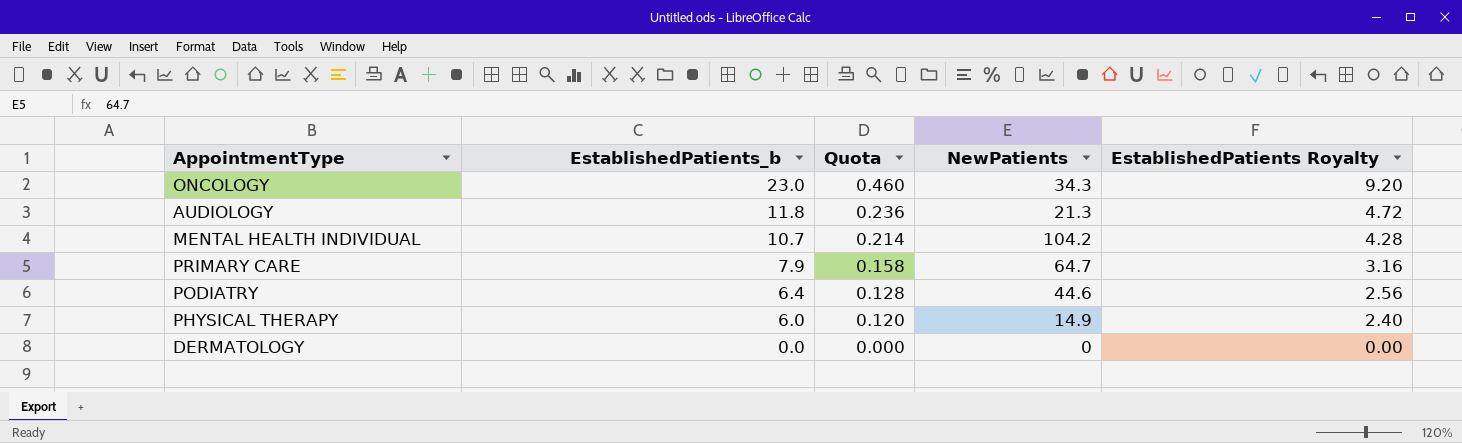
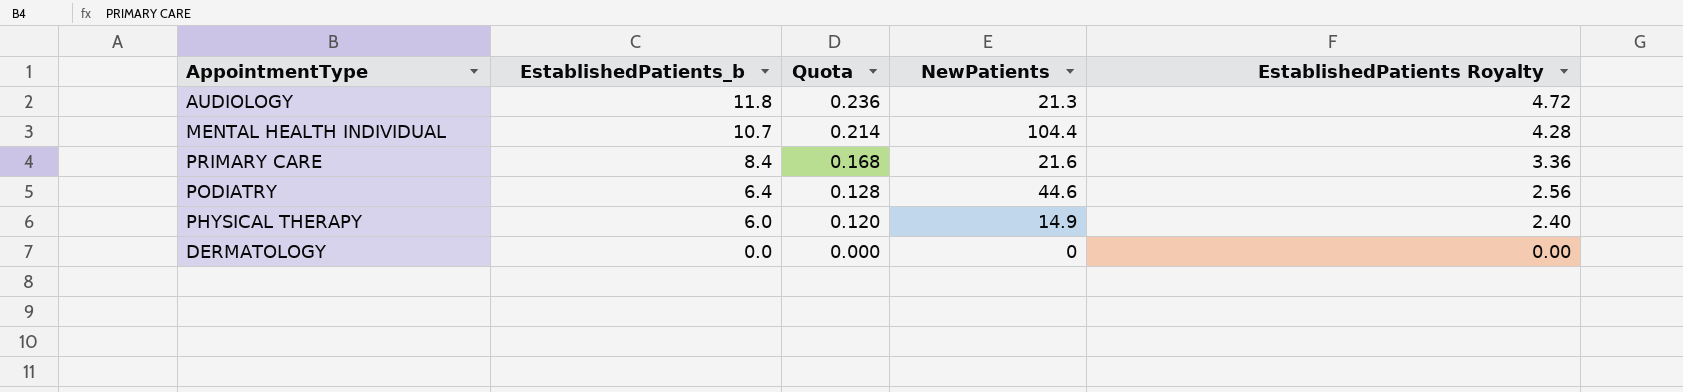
row ONCOLOGY: 23.0 | 0.460 | 34.3 | 9.20 -> none
MENTAL HEALTH INDIVIDUAL | NewPatients: 104.2 -> 104.4
PRIMARY CARE | EstablishedPatients_b: 7.9 -> 8.4
PRIMARY CARE | Quota: 0.158 -> 0.168
PRIMARY CARE | NewPatients: 64.7 -> 21.6
PRIMARY CARE | EstablishedPatients Royalty: 3.16 -> 3.36

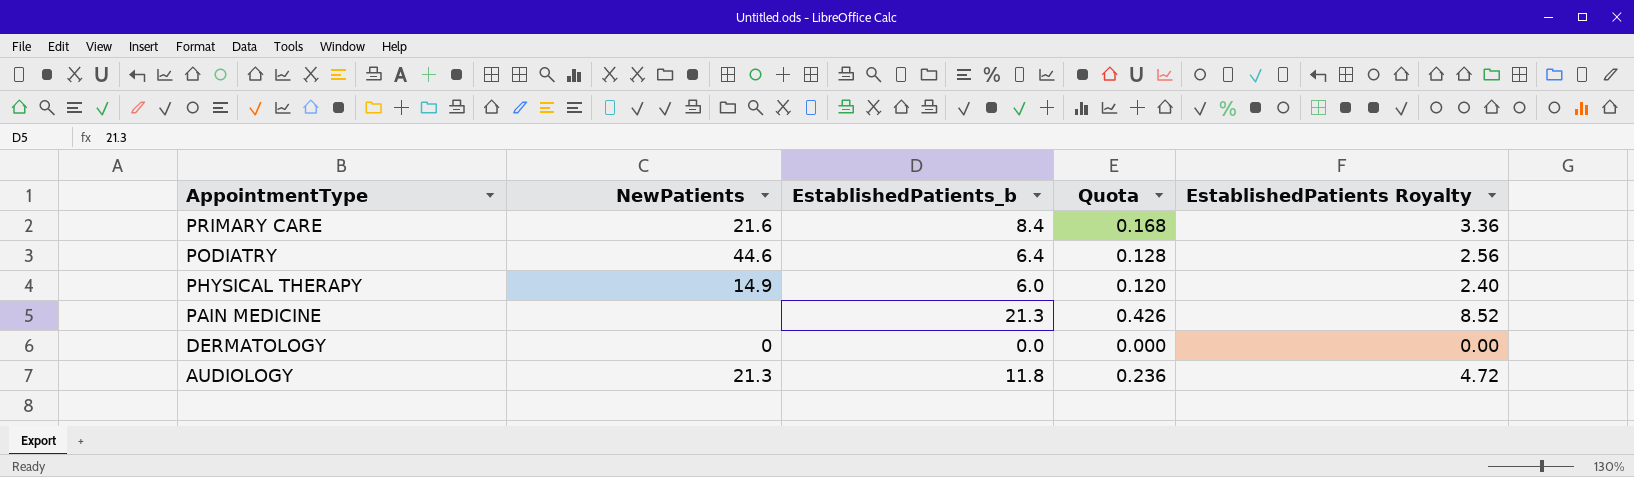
row order: EstablishedPatients_b descending -> AppointmentType descending
column NewPatients | position: 4 -> 2
row MENTAL HEALTH INDIVIDUAL: 10.7 | 0.214 | 104.4 | 4.28 -> none
row PAIN MEDICINE: none -> none | 21.3 | 0.426 | 8.52

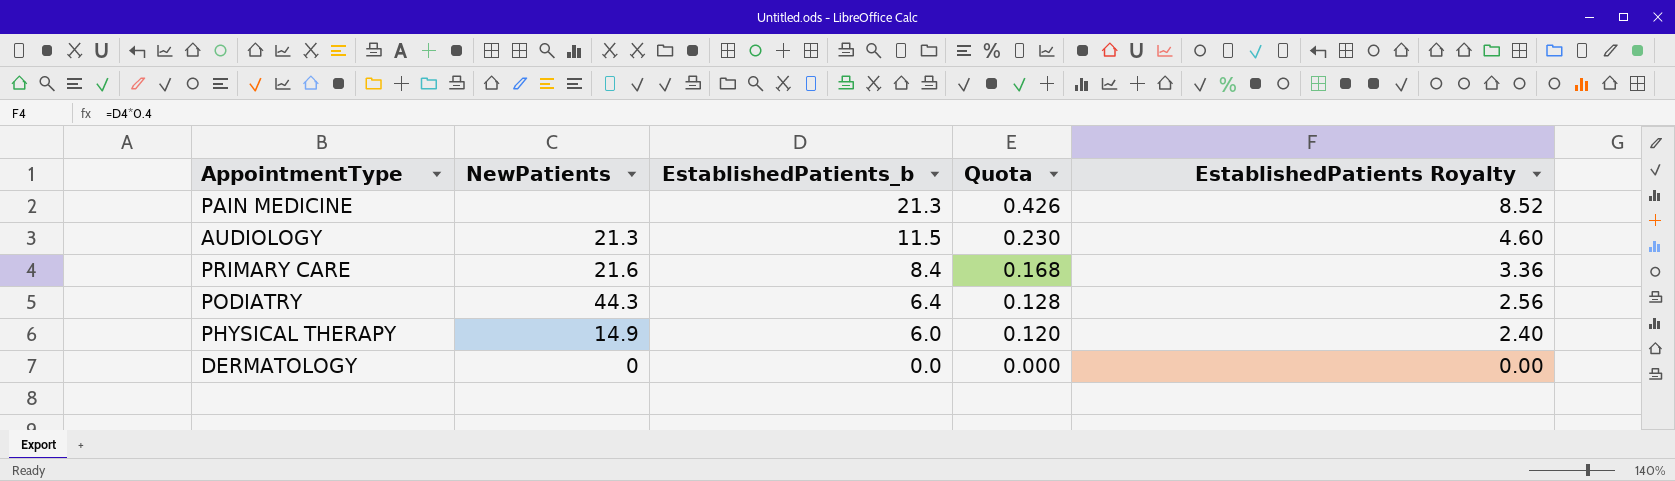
row order: AppointmentType descending -> EstablishedPatients_b descending
AUDIOLOGY | EstablishedPatients_b: 11.8 -> 11.5
AUDIOLOGY | Quota: 0.236 -> 0.230
AUDIOLOGY | EstablishedPatients Royalty: 4.72 -> 4.60
PODIATRY | NewPatients: 44.6 -> 44.3

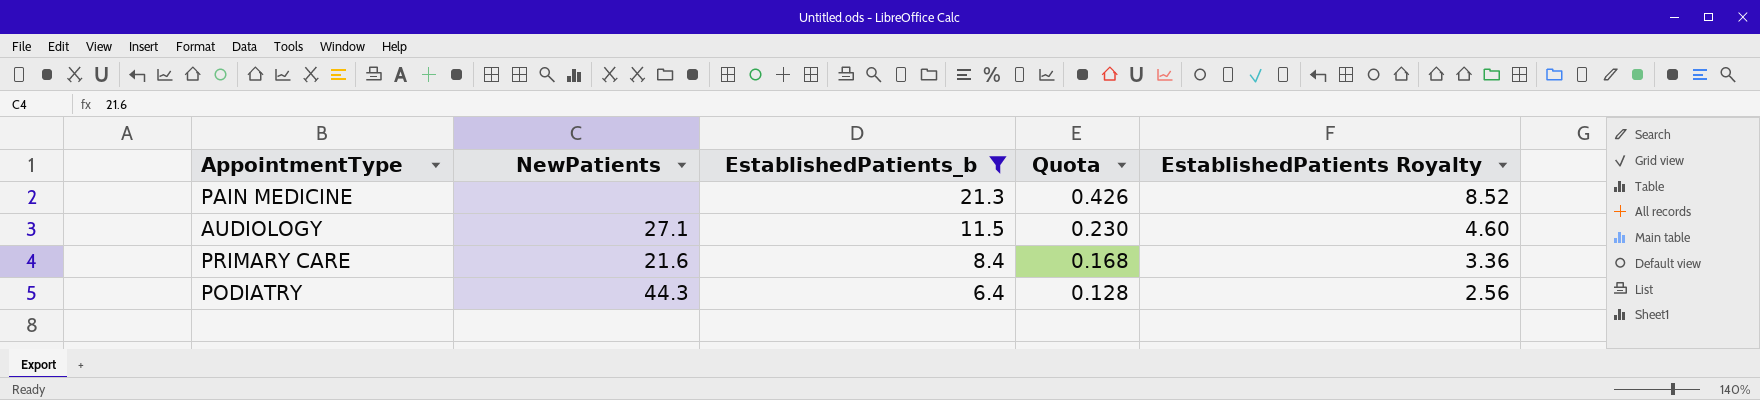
filter: none -> EstablishedPatients_b >= 6.4
AUDIOLOGY | NewPatients: 21.3 -> 27.1

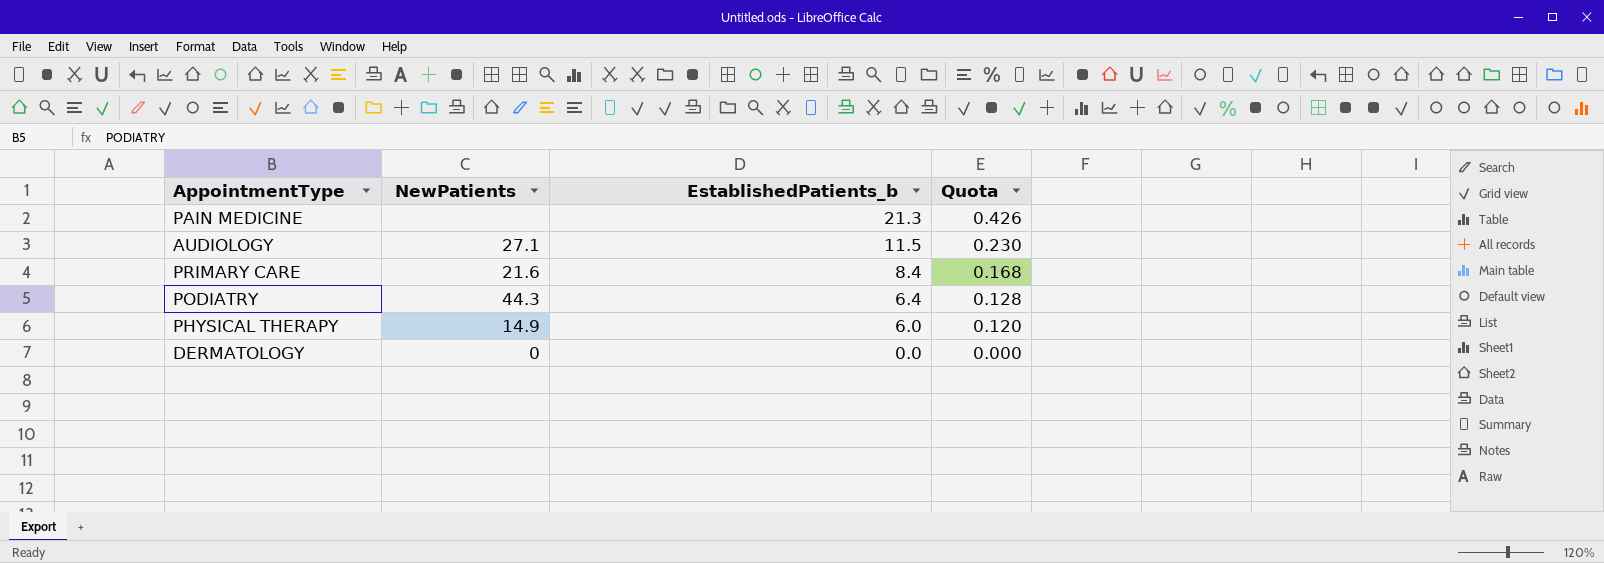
filter: EstablishedPatients_b >= 6.4 -> none
column EstablishedPatients Royalty | formula: [EstablishedPatients_b] * 0.4 -> none

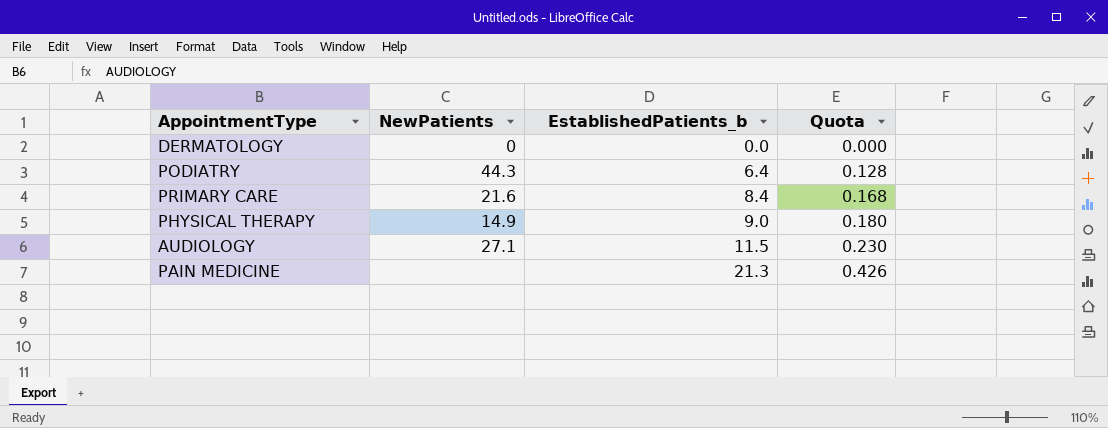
row order: EstablishedPatients_b descending -> EstablishedPatients_b ascending
PHYSICAL THERAPY | EstablishedPatients_b: 6.0 -> 9.0
PHYSICAL THERAPY | Quota: 0.120 -> 0.180

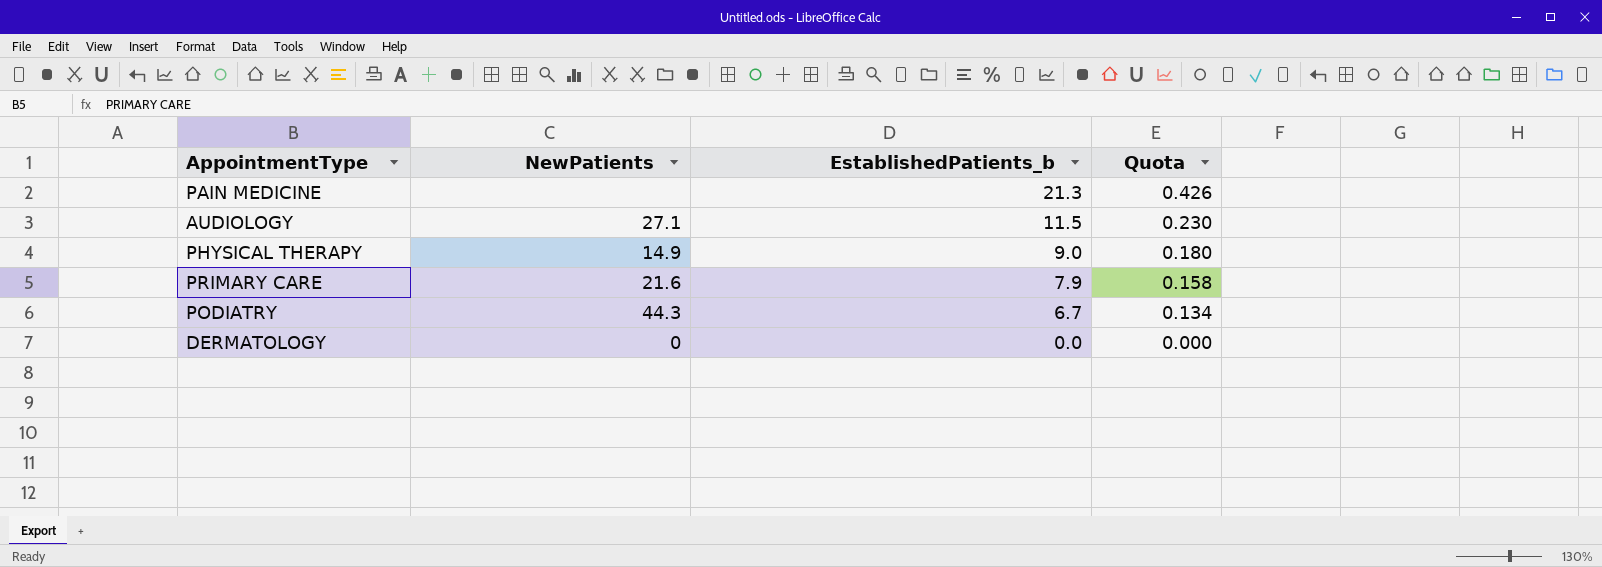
row order: EstablishedPatients_b ascending -> EstablishedPatients_b descending
PRIMARY CARE | EstablishedPatients_b: 8.4 -> 7.9
PRIMARY CARE | Quota: 0.168 -> 0.158
PODIATRY | EstablishedPatients_b: 6.4 -> 6.7
PODIATRY | Quota: 0.128 -> 0.134

